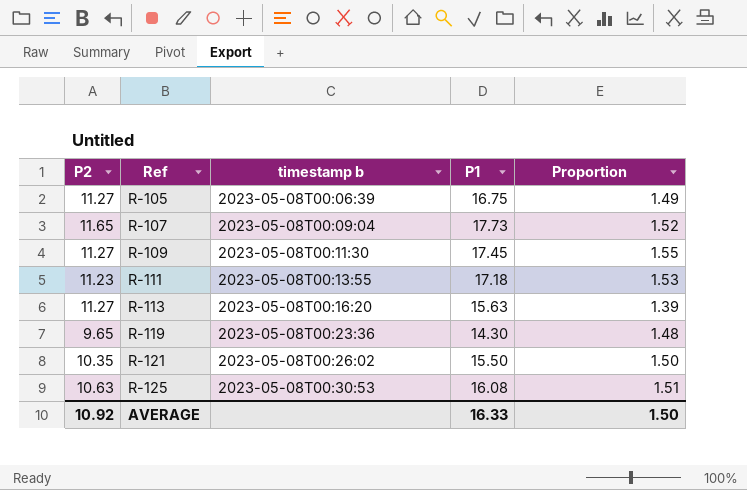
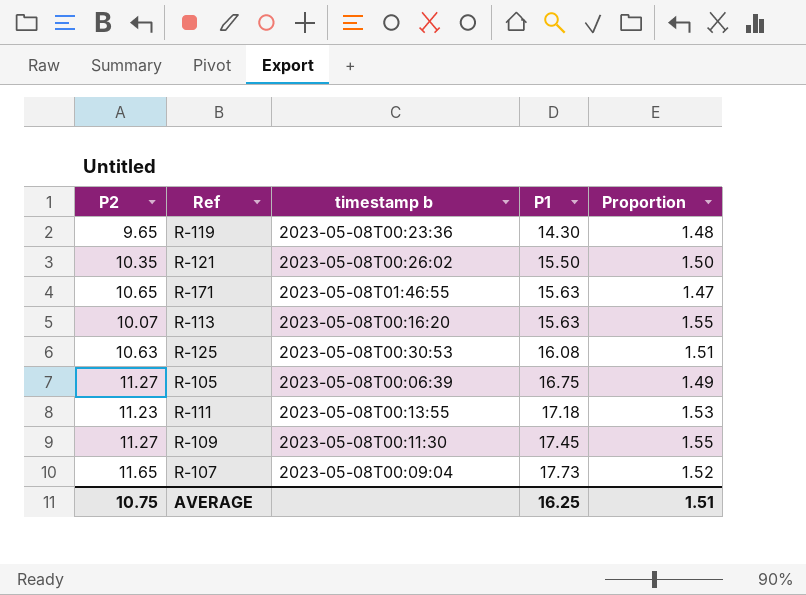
row order: Ref ascending -> P1 ascending
row R-171: none -> 10.65 | 2023-05-08T01:46:55 | 15.63 | 1.47
R-113 | P2: 11.27 -> 10.07
R-113 | Proportion: 1.39 -> 1.55
AVERAGE | P2: 10.92 -> 10.75
AVERAGE | P1: 16.33 -> 16.25
AVERAGE | Proportion: 1.50 -> 1.51

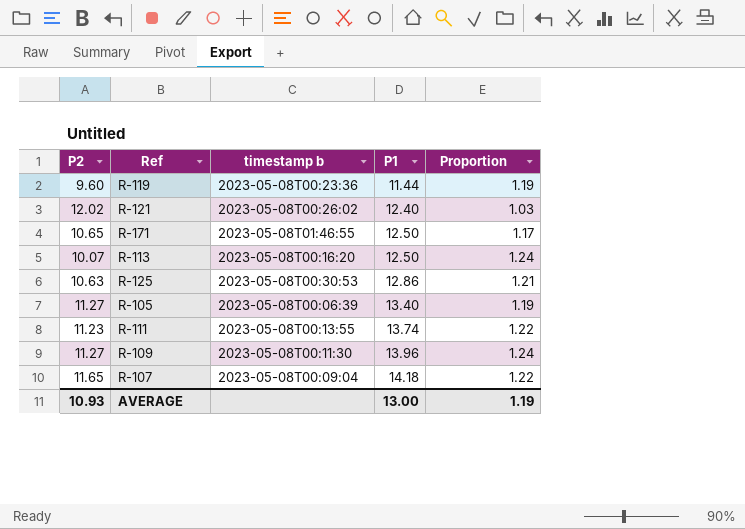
R-119 | P2: 9.65 -> 9.60
R-119 | P1: 14.30 -> 11.44
R-119 | Proportion: 1.48 -> 1.19
R-121 | P2: 10.35 -> 12.02
R-121 | P1: 15.50 -> 12.40
R-121 | Proportion: 1.50 -> 1.03
R-171 | P1: 15.63 -> 12.50
R-171 | Proportion: 1.47 -> 1.17
R-113 | P1: 15.63 -> 12.50
R-113 | Proportion: 1.55 -> 1.24
R-125 | P1: 16.08 -> 12.86
R-125 | Proportion: 1.51 -> 1.21
R-105 | P1: 16.75 -> 13.40
R-105 | Proportion: 1.49 -> 1.19
R-111 | P1: 17.18 -> 13.74
R-111 | Proportion: 1.53 -> 1.22
R-109 | P1: 17.45 -> 13.96
R-109 | Proportion: 1.55 -> 1.24
R-107 | P1: 17.73 -> 14.18
R-107 | Proportion: 1.52 -> 1.22
AVERAGE | P2: 10.75 -> 10.93
AVERAGE | P1: 16.25 -> 13.00
AVERAGE | Proportion: 1.51 -> 1.19

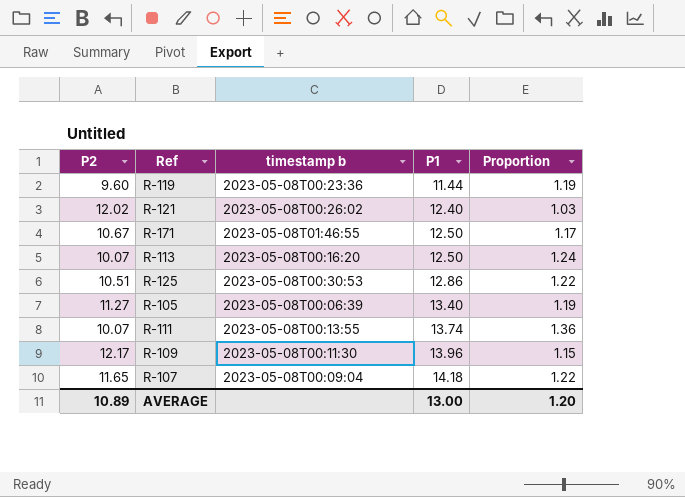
R-171 | P2: 10.65 -> 10.67
R-125 | P2: 10.63 -> 10.51
R-125 | Proportion: 1.21 -> 1.22
R-111 | P2: 11.23 -> 10.07
R-111 | Proportion: 1.22 -> 1.36
R-109 | P2: 11.27 -> 12.17
R-109 | Proportion: 1.24 -> 1.15
AVERAGE | P2: 10.93 -> 10.89
AVERAGE | Proportion: 1.19 -> 1.20

